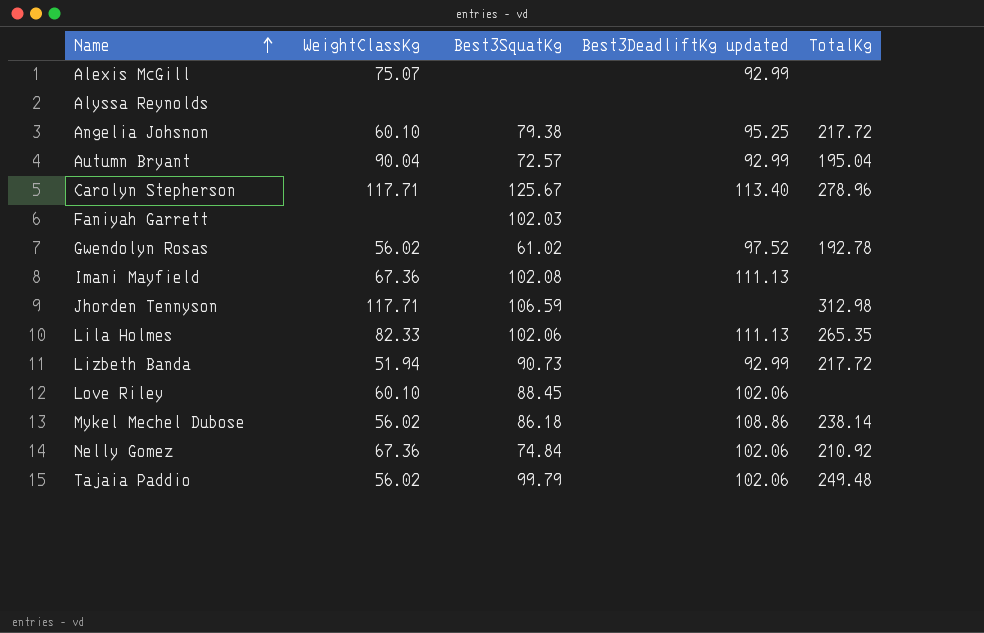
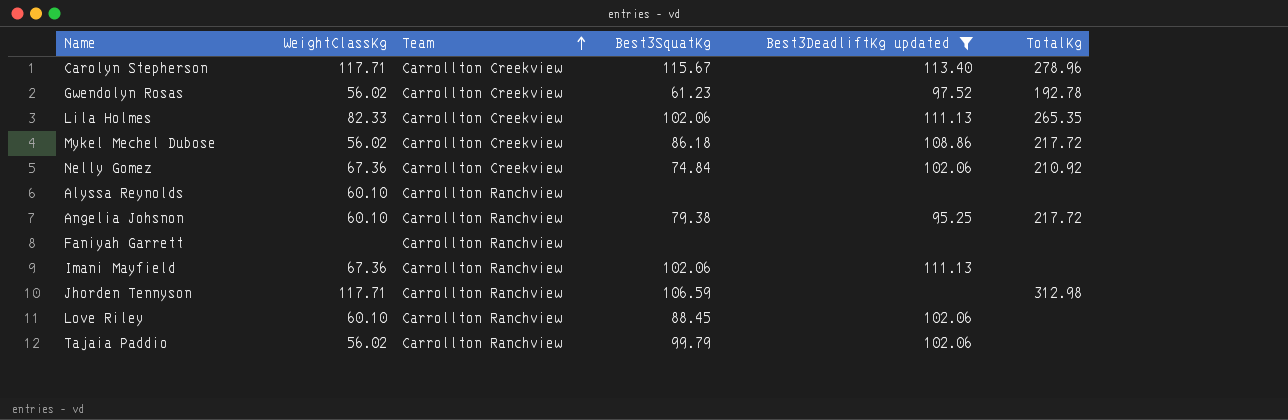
filter: none -> Best3DeadliftKg updated != 92.99
row order: Name ascending -> Team ascending
column Team | position: none -> 3
Carolyn Stepherson | Best3SquatKg: 125.67 -> 115.67
Gwendolyn Rosas | Best3SquatKg: 61.02 -> 61.23
Mykel Mechel Dubose | TotalKg: 238.14 -> 217.72
Alyssa Reynolds | WeightClassKg: none -> 60.10
Faniyah Garrett | Best3SquatKg: 102.03 -> none
Imani Mayfield | Best3SquatKg: 102.08 -> 102.06
Tajaia Paddio | TotalKg: 249.48 -> none

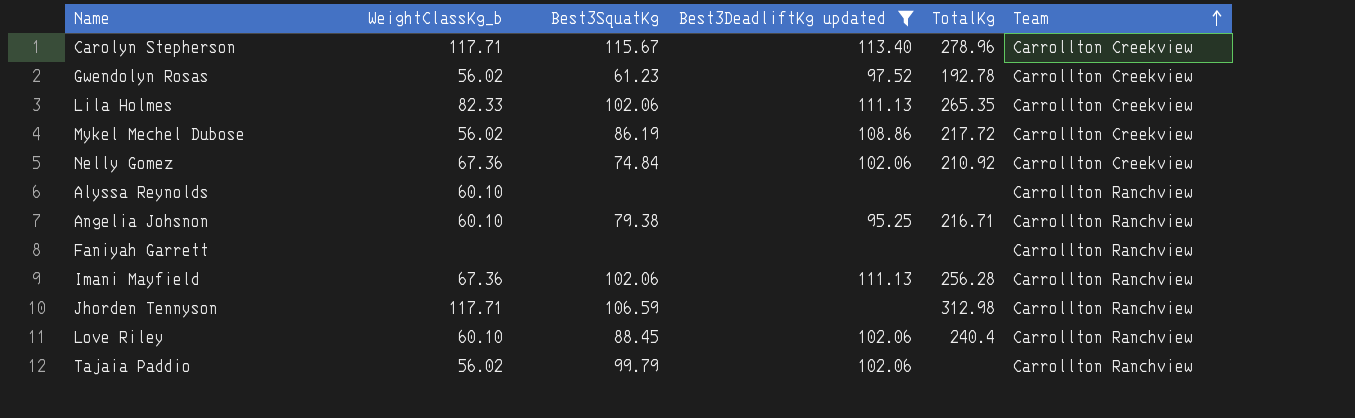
column name: WeightClassKg -> WeightClassKg_b
column Team | position: 3 -> 6
Mykel Mechel Dubose | Best3SquatKg: 86.18 -> 86.19
Angelia Johsnon | TotalKg: 217.72 -> 216.71
Imani Mayfield | TotalKg: none -> 256.28
Love Riley | TotalKg: none -> 240.4

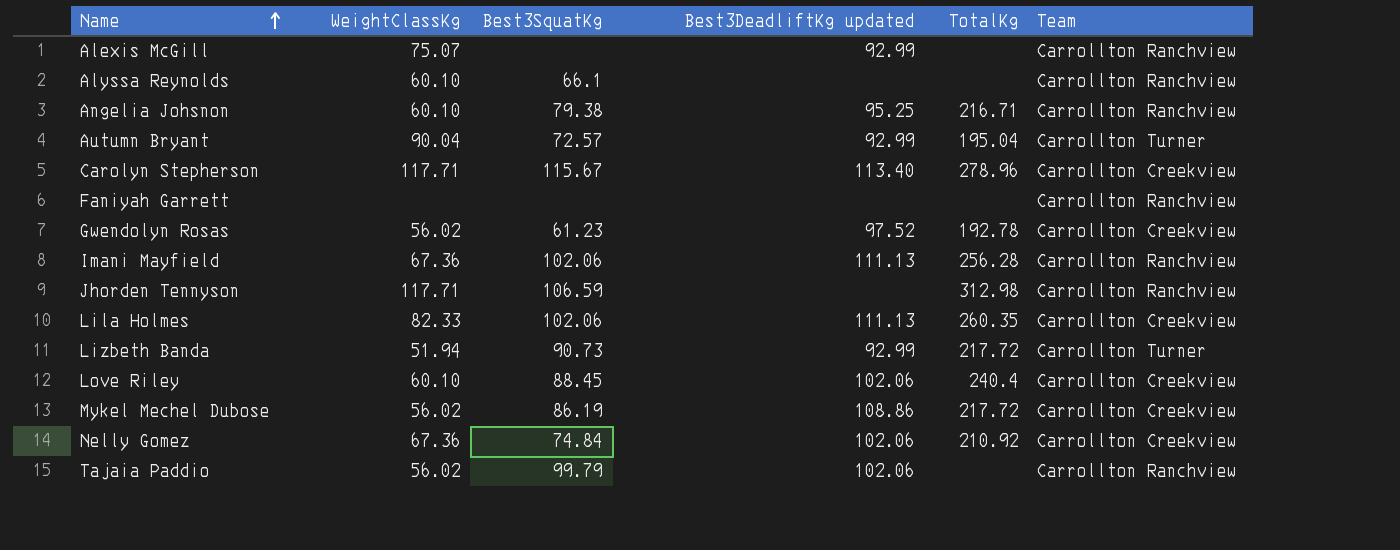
filter: Best3DeadliftKg updated != 92.99 -> none
row order: Team ascending -> Name ascending
column name: WeightClassKg_b -> WeightClassKg
Alyssa Reynolds | Best3SquatKg: none -> 66.1
Lila Holmes | TotalKg: 265.35 -> 260.35
Love Riley | Team: Carrollton Ranchview -> Carrollton Creekview

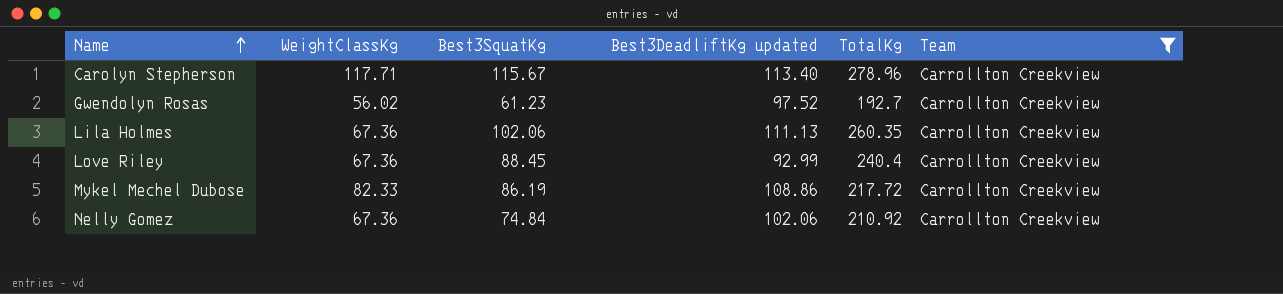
filter: none -> Team = Carrollton Creekview
Gwendolyn Rosas | TotalKg: 192.78 -> 192.7
Lila Holmes | WeightClassKg: 82.33 -> 67.36
Love Riley | WeightClassKg: 60.10 -> 67.36
Love Riley | Best3DeadliftKg updated: 102.06 -> 92.99
Mykel Mechel Dubose | WeightClassKg: 56.02 -> 82.33

